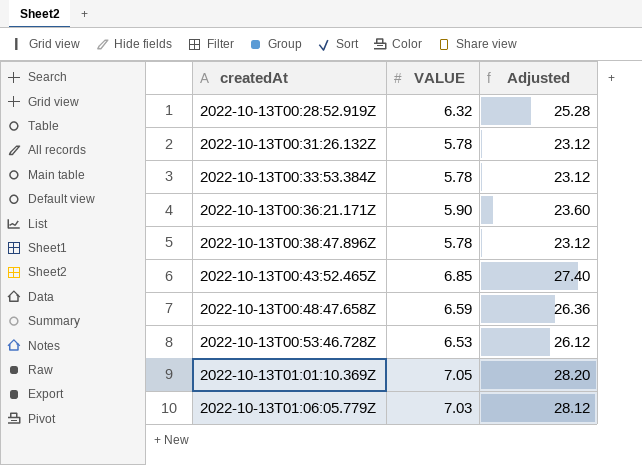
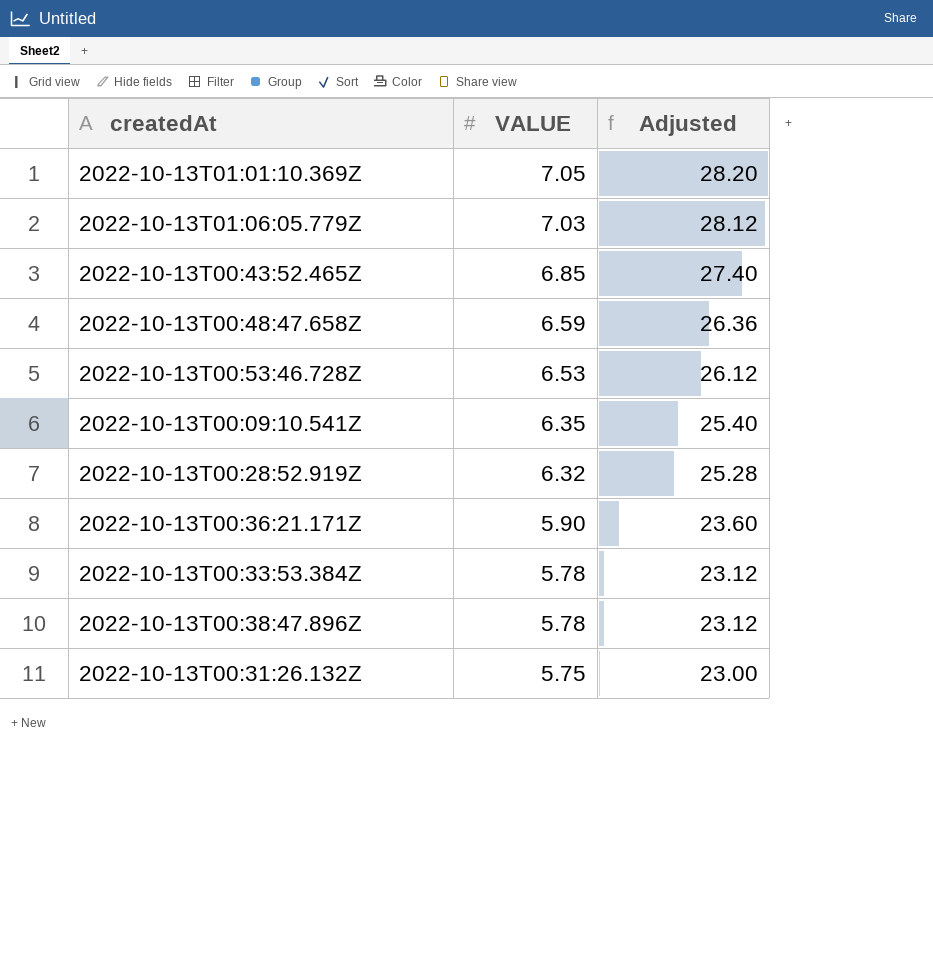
row order: createdAt ascending -> VALUE descending
row 2022-10-13T00:09:10.541Z: none -> 6.35 | 25.40
2022-10-13T00:31:26.132Z | VALUE: 5.78 -> 5.75
2022-10-13T00:31:26.132Z | Adjusted: 23.12 -> 23.00

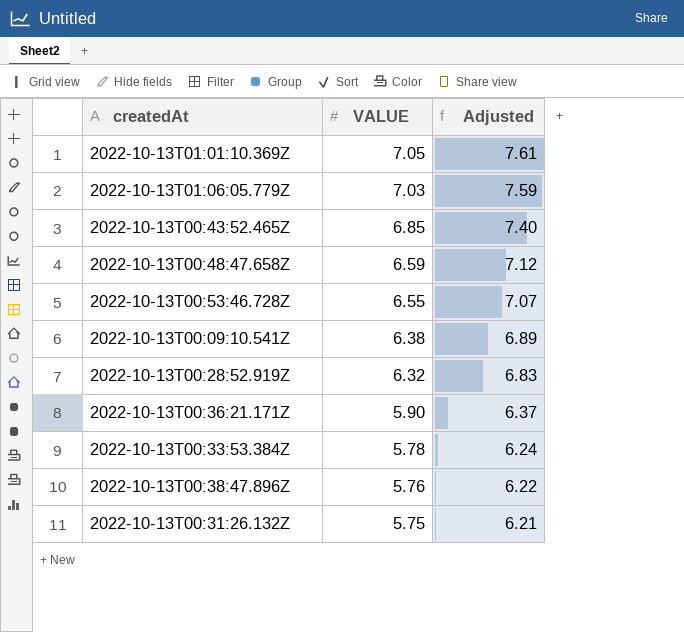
column Adjusted | formula: [VALUE] * 4 -> [VALUE] * 1.08
2022-10-13T00:53:46.728Z | VALUE: 6.53 -> 6.55
2022-10-13T00:09:10.541Z | VALUE: 6.35 -> 6.38
2022-10-13T00:38:47.896Z | VALUE: 5.78 -> 5.76

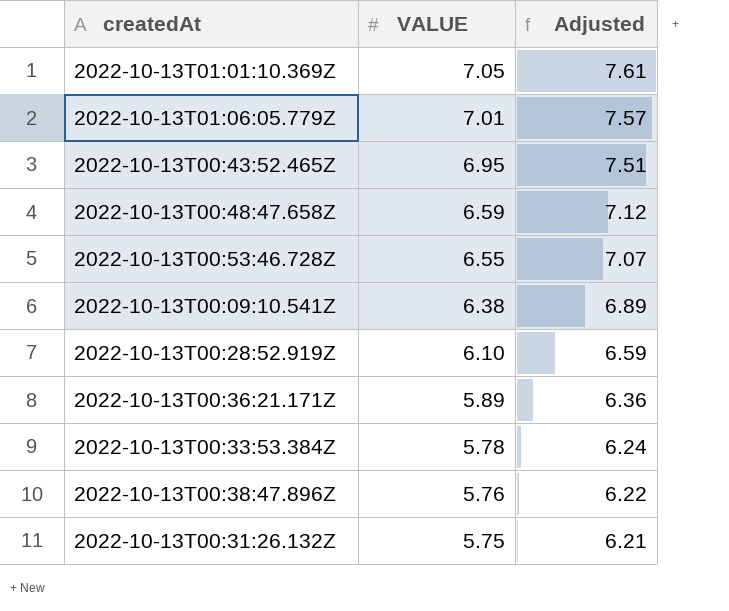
2022-10-13T01:06:05.779Z | VALUE: 7.03 -> 7.01
2022-10-13T01:06:05.779Z | Adjusted: 7.59 -> 7.57
2022-10-13T00:43:52.465Z | VALUE: 6.85 -> 6.95
2022-10-13T00:43:52.465Z | Adjusted: 7.40 -> 7.51
2022-10-13T00:28:52.919Z | VALUE: 6.32 -> 6.10
2022-10-13T00:28:52.919Z | Adjusted: 6.83 -> 6.59
2022-10-13T00:36:21.171Z | VALUE: 5.90 -> 5.89
2022-10-13T00:36:21.171Z | Adjusted: 6.37 -> 6.36

